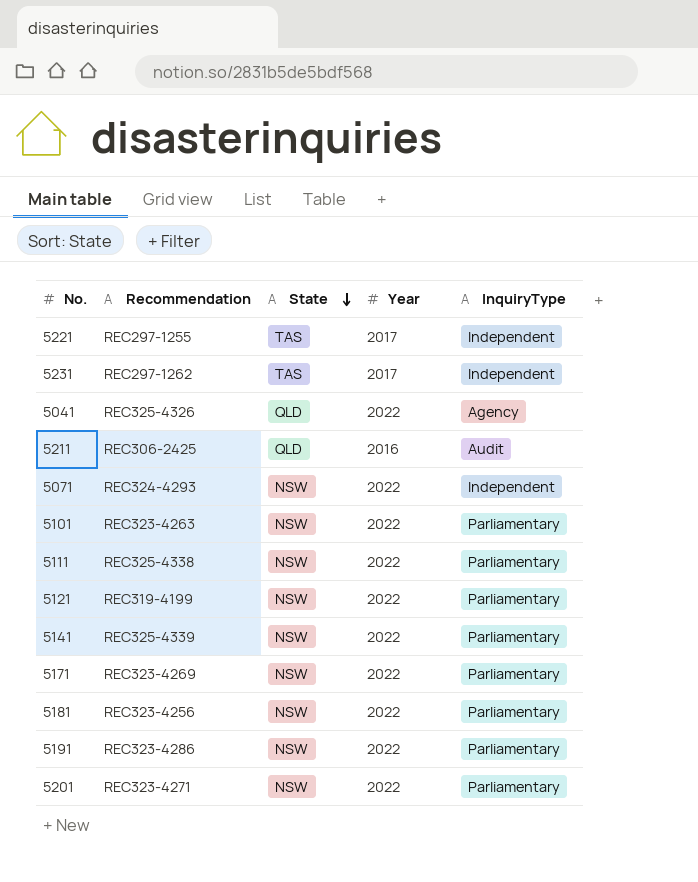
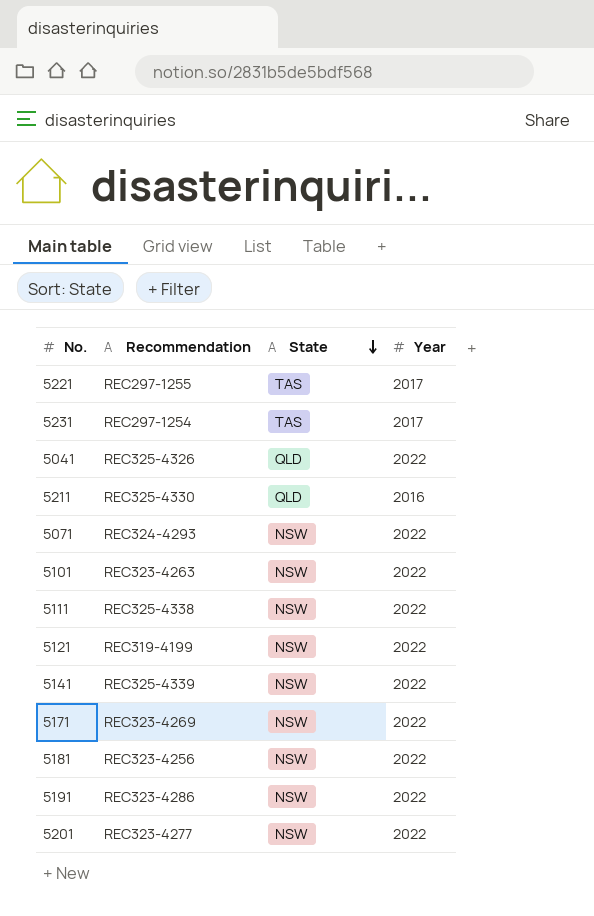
column InquiryType | position: 5 -> none
5231 | Recommendation: REC297-1262 -> REC297-1254
5211 | Recommendation: REC306-2425 -> REC325-4330
5201 | Recommendation: REC323-4271 -> REC323-4277

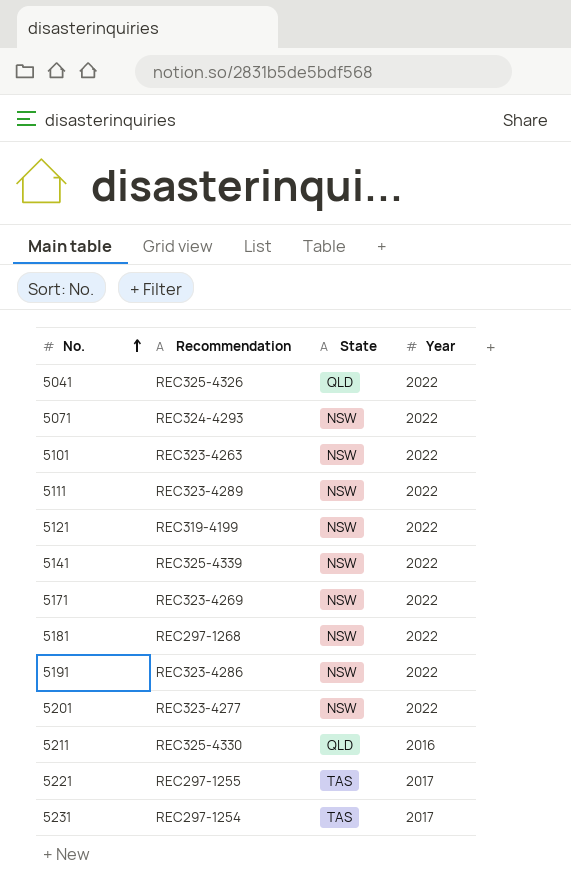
row order: State descending -> No. ascending
5111 | Recommendation: REC325-4338 -> REC323-4289
5181 | Recommendation: REC323-4256 -> REC297-1268

